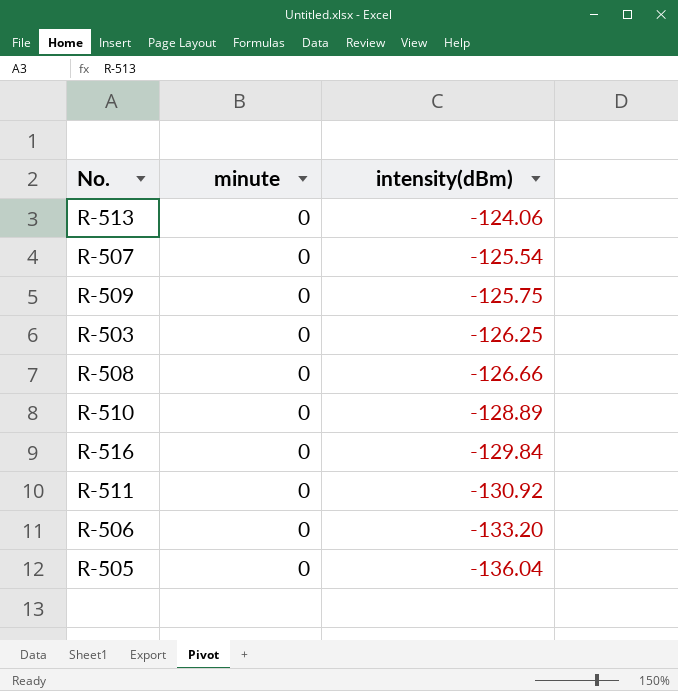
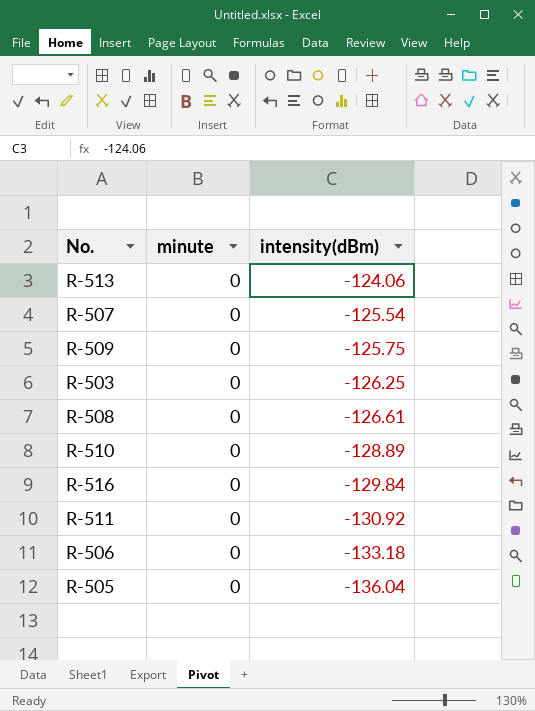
R-508 | intensity(dBm): -126.66 -> -126.61
R-506 | intensity(dBm): -133.20 -> -133.18

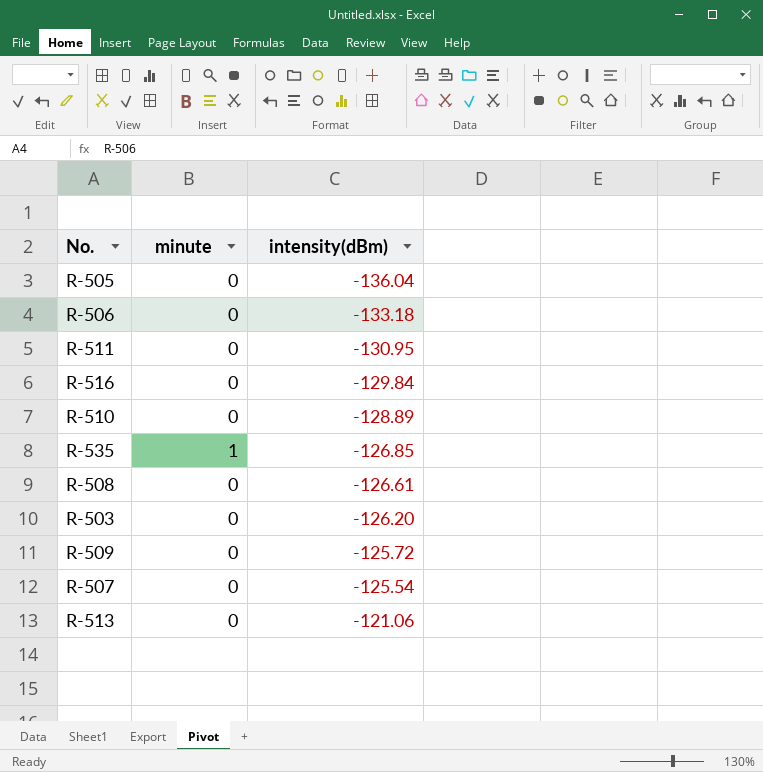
row order: intensity(dBm) descending -> intensity(dBm) ascending
R-511 | intensity(dBm): -130.92 -> -130.95
row R-535: none -> 1 | -126.85
R-503 | intensity(dBm): -126.25 -> -126.20
R-509 | intensity(dBm): -125.75 -> -125.72
R-513 | intensity(dBm): -124.06 -> -121.06

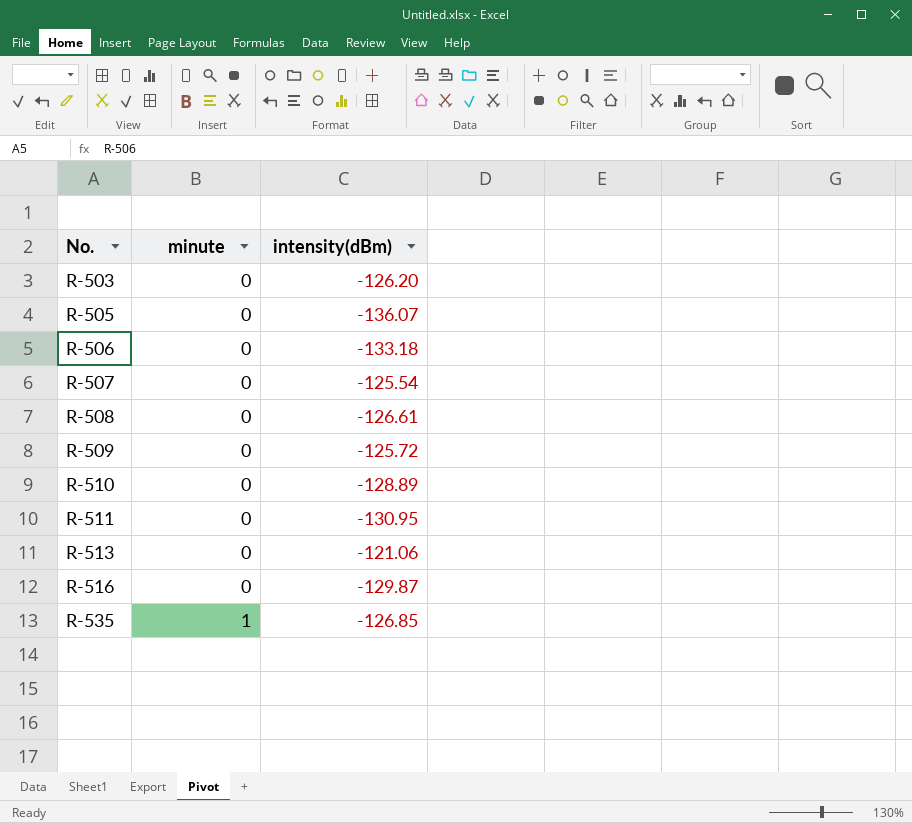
row order: intensity(dBm) ascending -> No. ascending
R-505 | intensity(dBm): -136.04 -> -136.07
R-516 | intensity(dBm): -129.84 -> -129.87

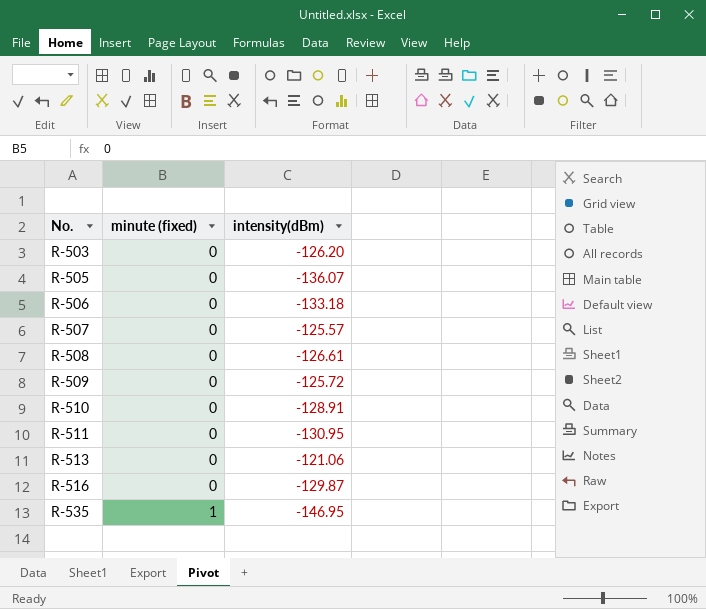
column name: minute -> minute (fixed)
R-507 | intensity(dBm): -125.54 -> -125.57
R-510 | intensity(dBm): -128.89 -> -128.91
R-535 | intensity(dBm): -126.85 -> -146.95

